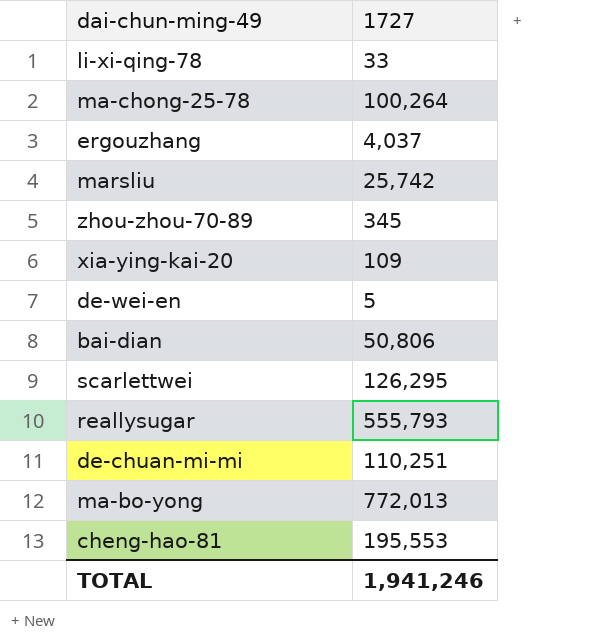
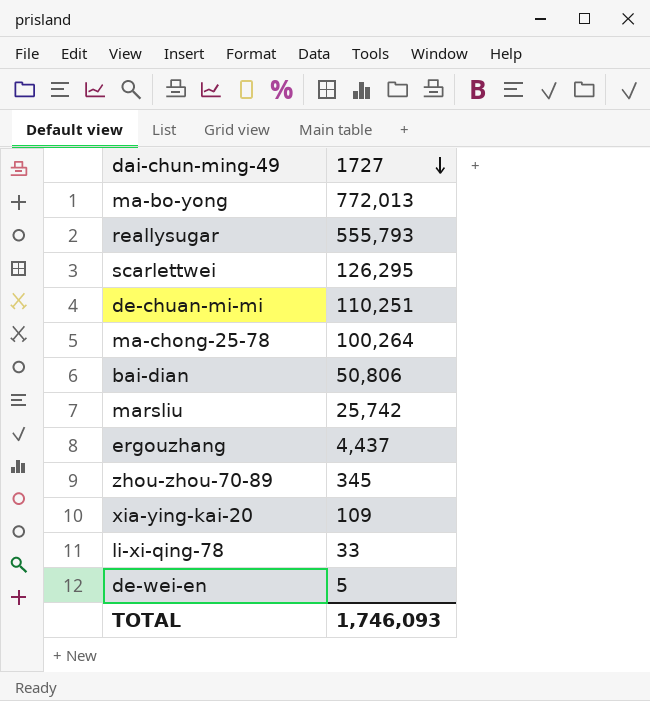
row order: none -> 1727 descending
row cheng-hao-81: 195,553 -> none
ergouzhang | 1727: 4,037 -> 4,437
TOTAL | 1727: 1,941,246 -> 1,746,093

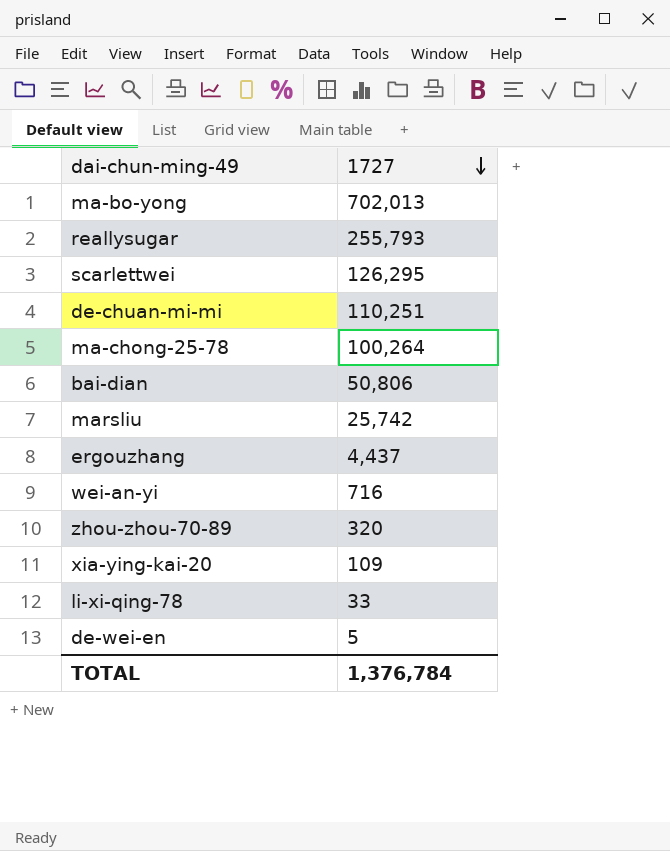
ma-bo-yong | 1727: 772,013 -> 702,013
reallysugar | 1727: 555,793 -> 255,793
row wei-an-yi: none -> 716
zhou-zhou-70-89 | 1727: 345 -> 320
TOTAL | 1727: 1,746,093 -> 1,376,784

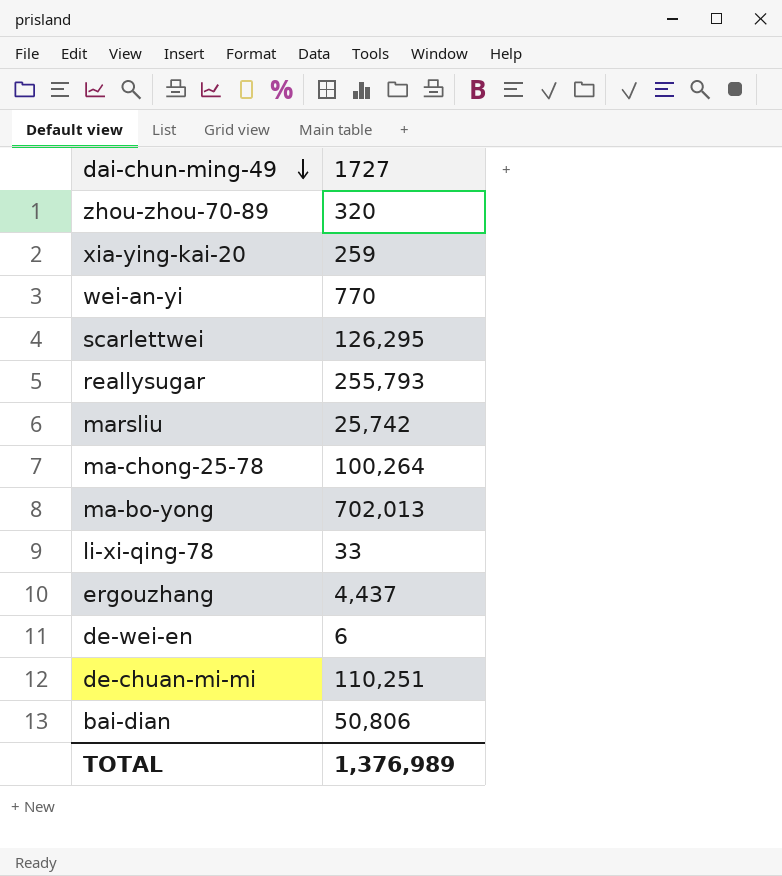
row order: 1727 descending -> dai-chun-ming-49 descending
xia-ying-kai-20 | 1727: 109 -> 259
wei-an-yi | 1727: 716 -> 770
de-wei-en | 1727: 5 -> 6
TOTAL | 1727: 1,376,784 -> 1,376,989

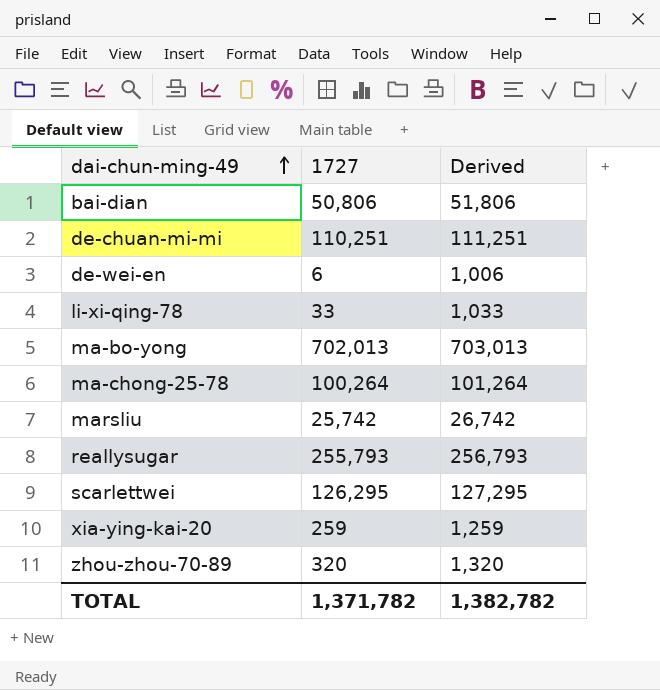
row order: dai-chun-ming-49 descending -> dai-chun-ming-49 ascending
column Derived | formula: none -> [1727] + 1000
row wei-an-yi: 770 -> none
row ergouzhang: 4,437 -> none
TOTAL | 1727: 1,376,989 -> 1,371,782

